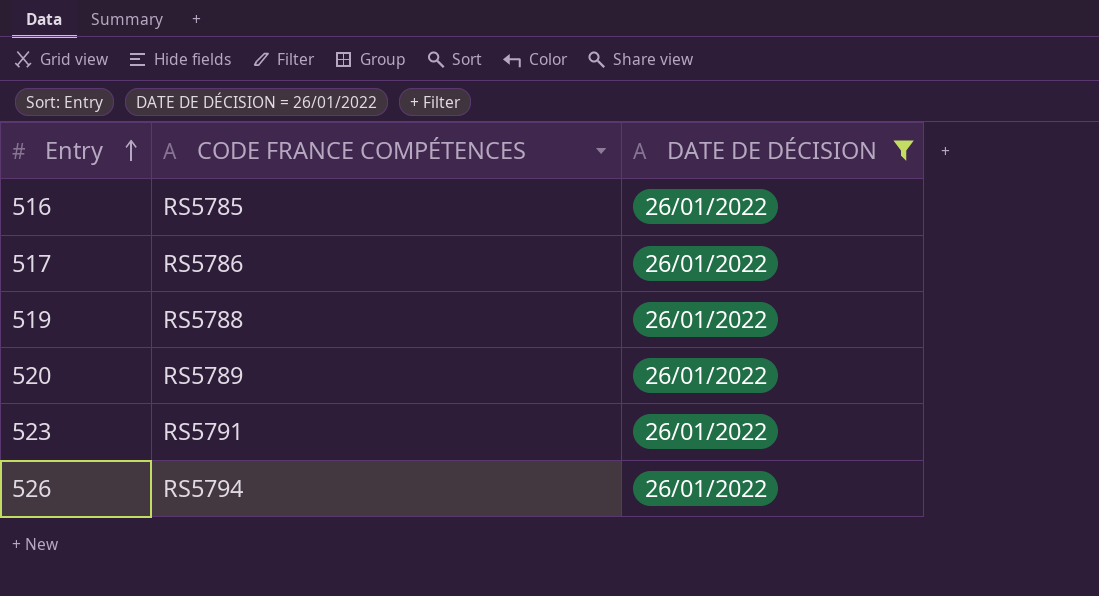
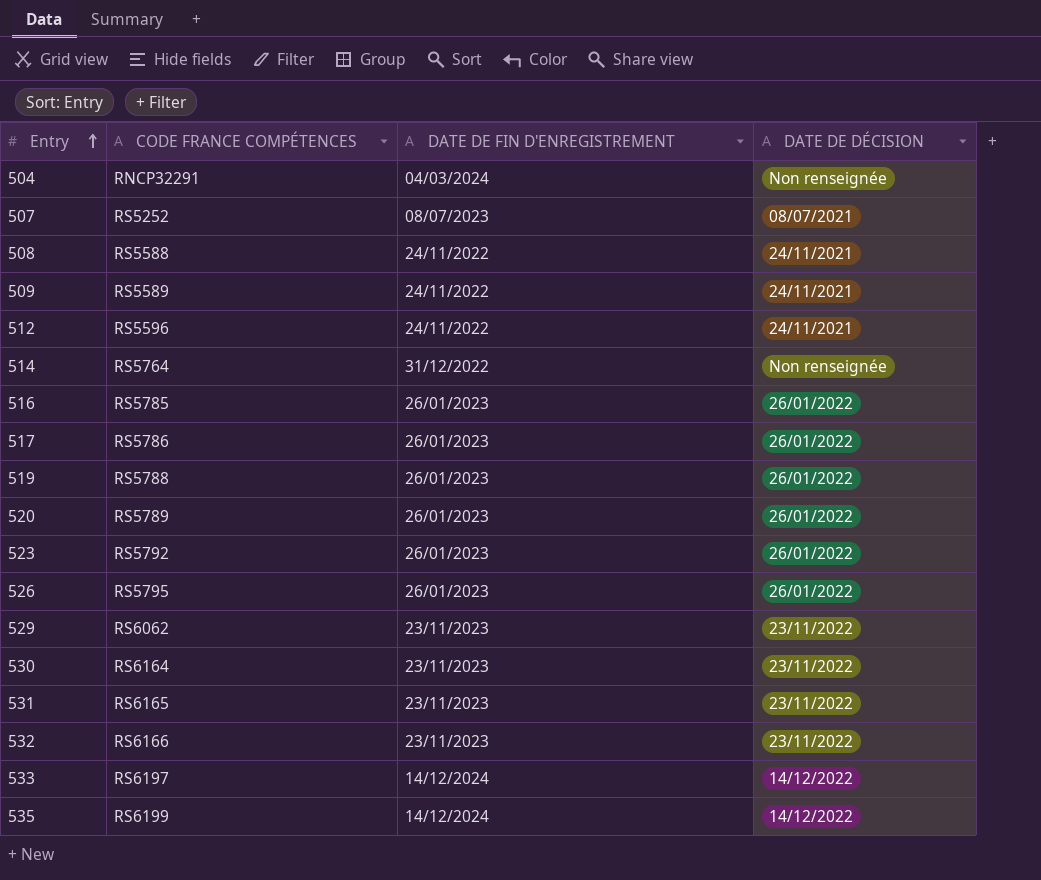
filter: DATE DE DÉCISION = 26/01/2022 -> none
column DATE DE FIN D'ENREGISTREMENT | position: none -> 3
523 | CODE FRANCE COMPÉTENCES: RS5791 -> RS5792
526 | CODE FRANCE COMPÉTENCES: RS5794 -> RS5795

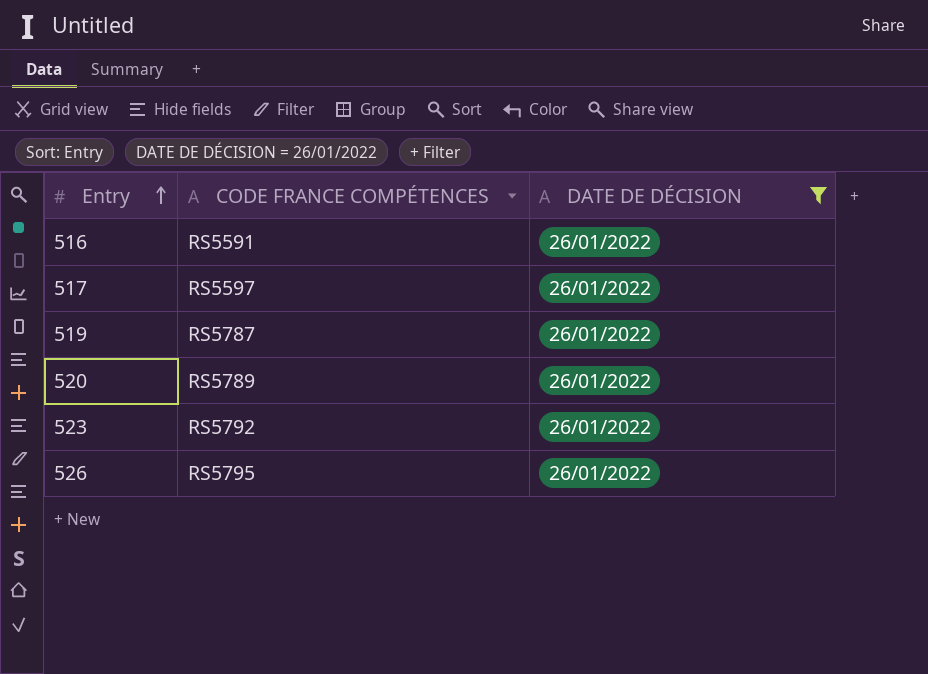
filter: none -> DATE DE DÉCISION = 26/01/2022
column DATE DE FIN D'ENREGISTREMENT | position: 3 -> none
516 | CODE FRANCE COMPÉTENCES: RS5785 -> RS5591
517 | CODE FRANCE COMPÉTENCES: RS5786 -> RS5597
519 | CODE FRANCE COMPÉTENCES: RS5788 -> RS5787

